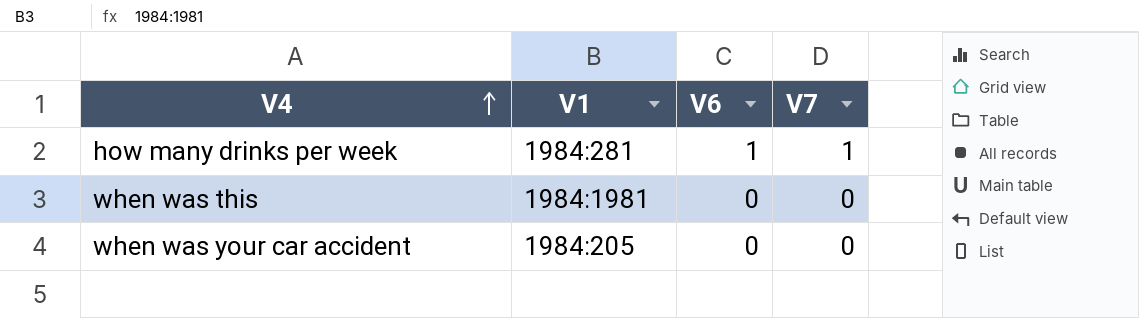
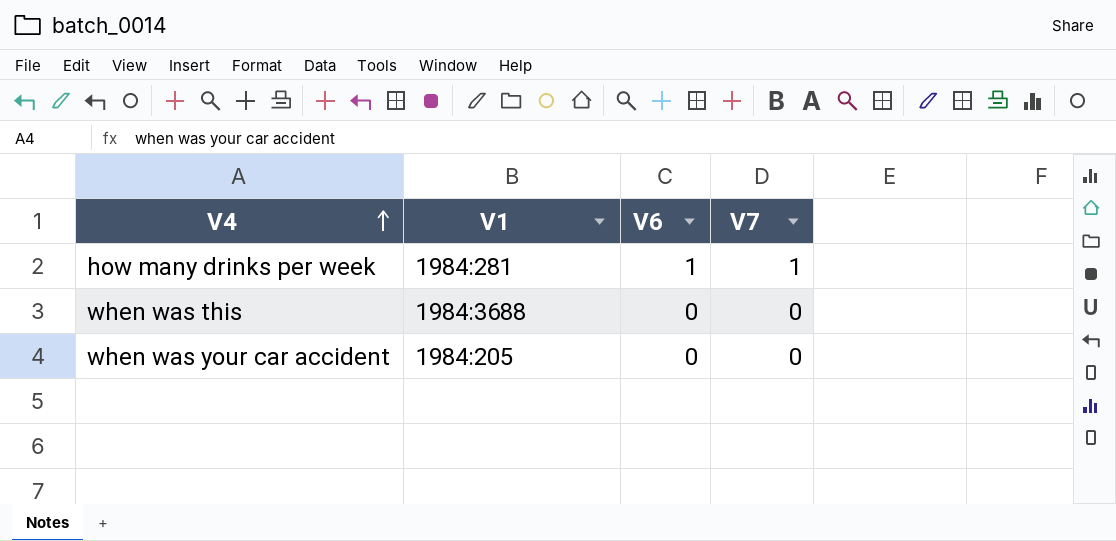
when was this | V1: 1984:1981 -> 1984:3688

